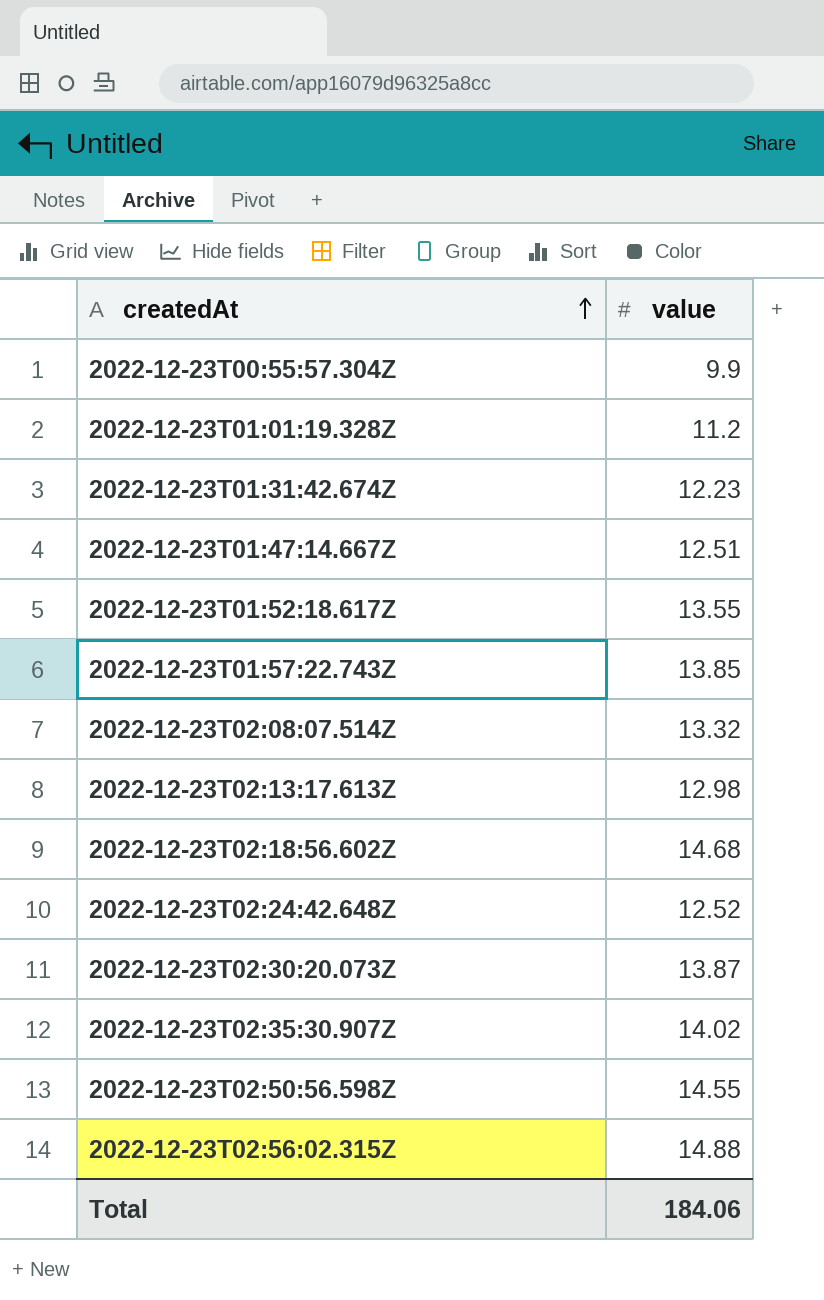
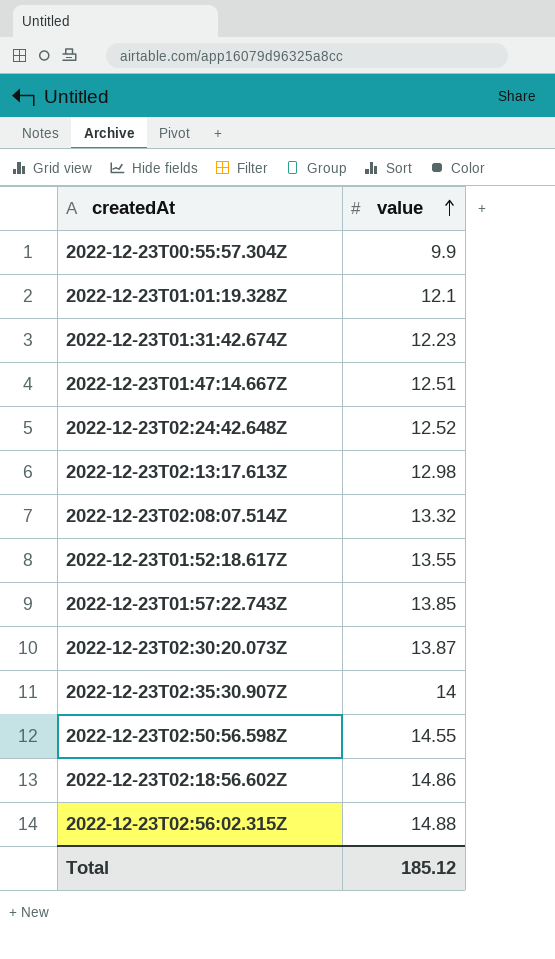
row order: createdAt ascending -> value ascending
2022-12-23T01:01:19.328Z | value: 11.2 -> 12.1
2022-12-23T02:35:30.907Z | value: 14.02 -> 14
2022-12-23T02:18:56.602Z | value: 14.68 -> 14.86
Total | value: 184.06 -> 185.12

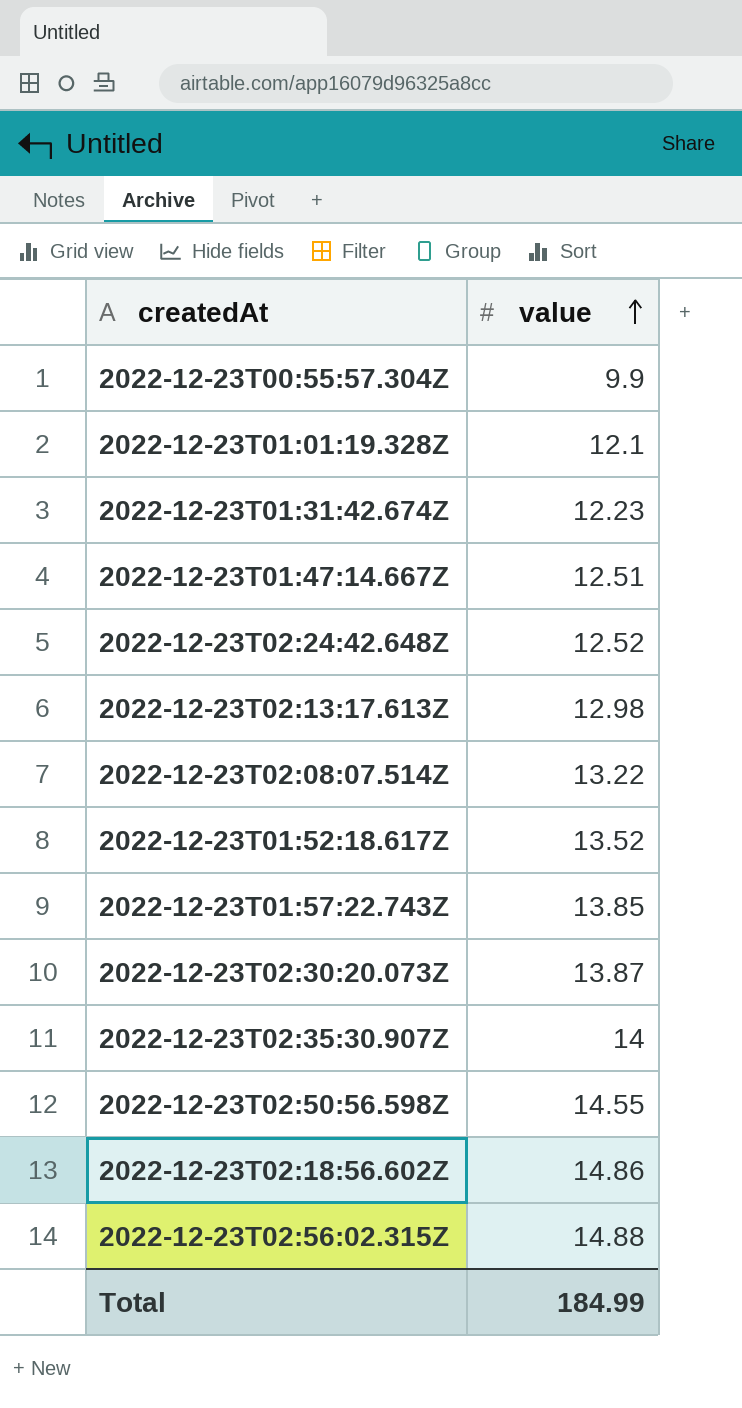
2022-12-23T02:08:07.514Z | value: 13.32 -> 13.22
2022-12-23T01:52:18.617Z | value: 13.55 -> 13.52
Total | value: 185.12 -> 184.99

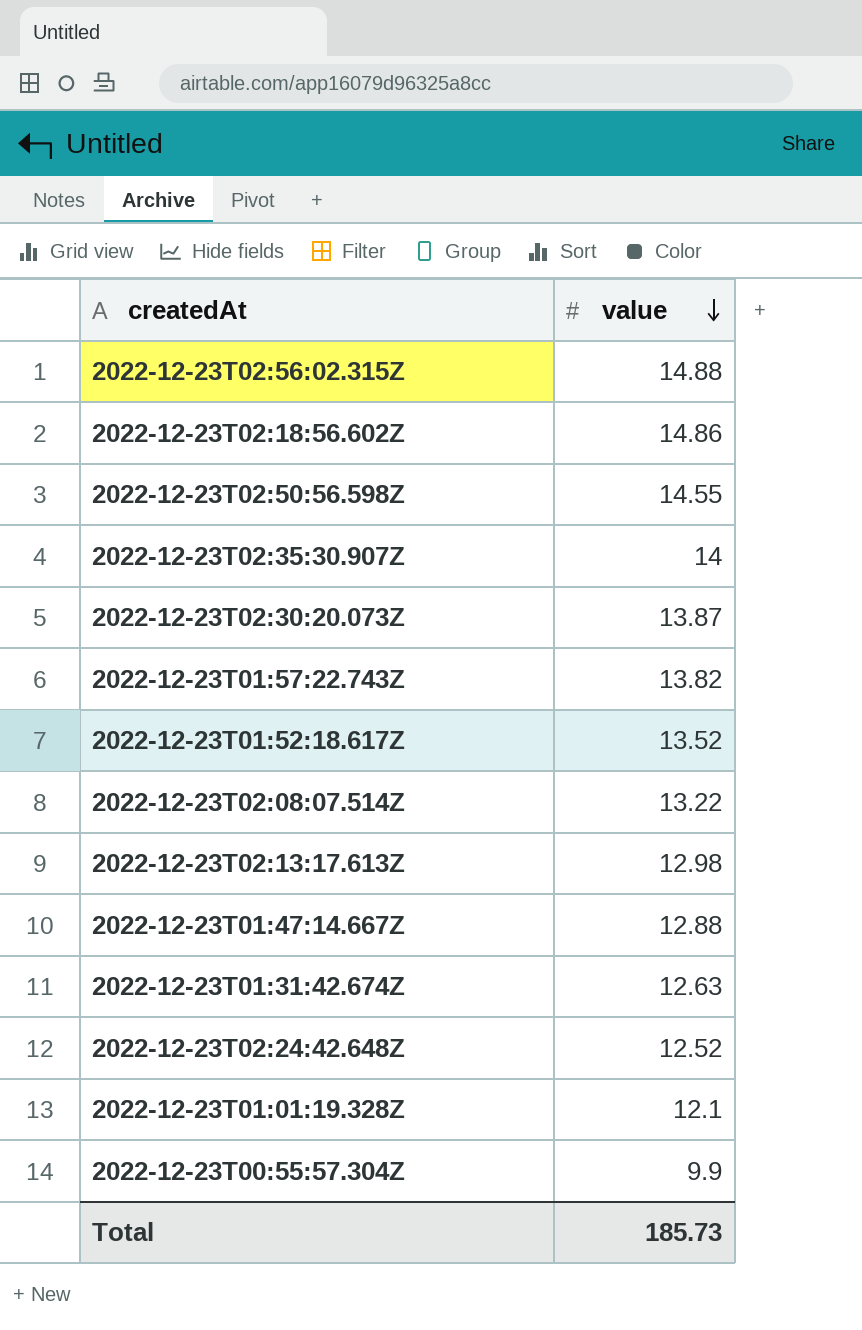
row order: value ascending -> value descending
2022-12-23T01:57:22.743Z | value: 13.85 -> 13.82
2022-12-23T01:47:14.667Z | value: 12.51 -> 12.88
2022-12-23T01:31:42.674Z | value: 12.23 -> 12.63
Total | value: 184.99 -> 185.73

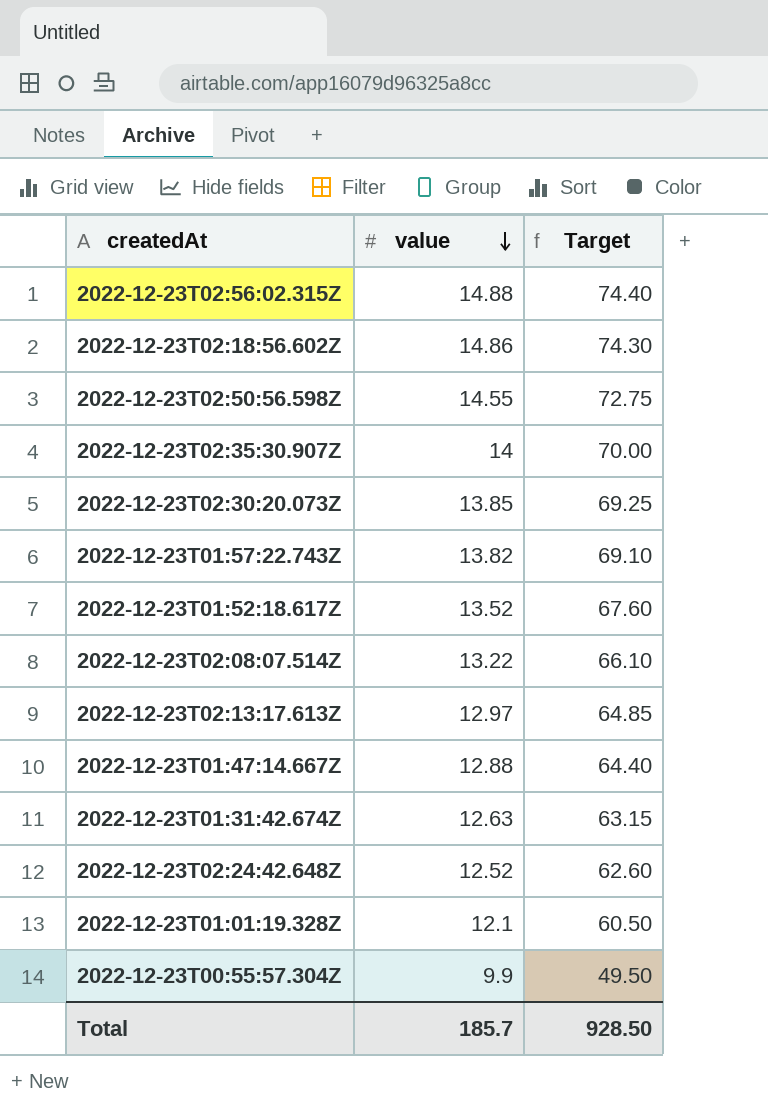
column Target | formula: none -> [value] * 5
2022-12-23T02:30:20.073Z | value: 13.87 -> 13.85
2022-12-23T02:13:17.613Z | value: 12.98 -> 12.97
Total | value: 185.73 -> 185.7

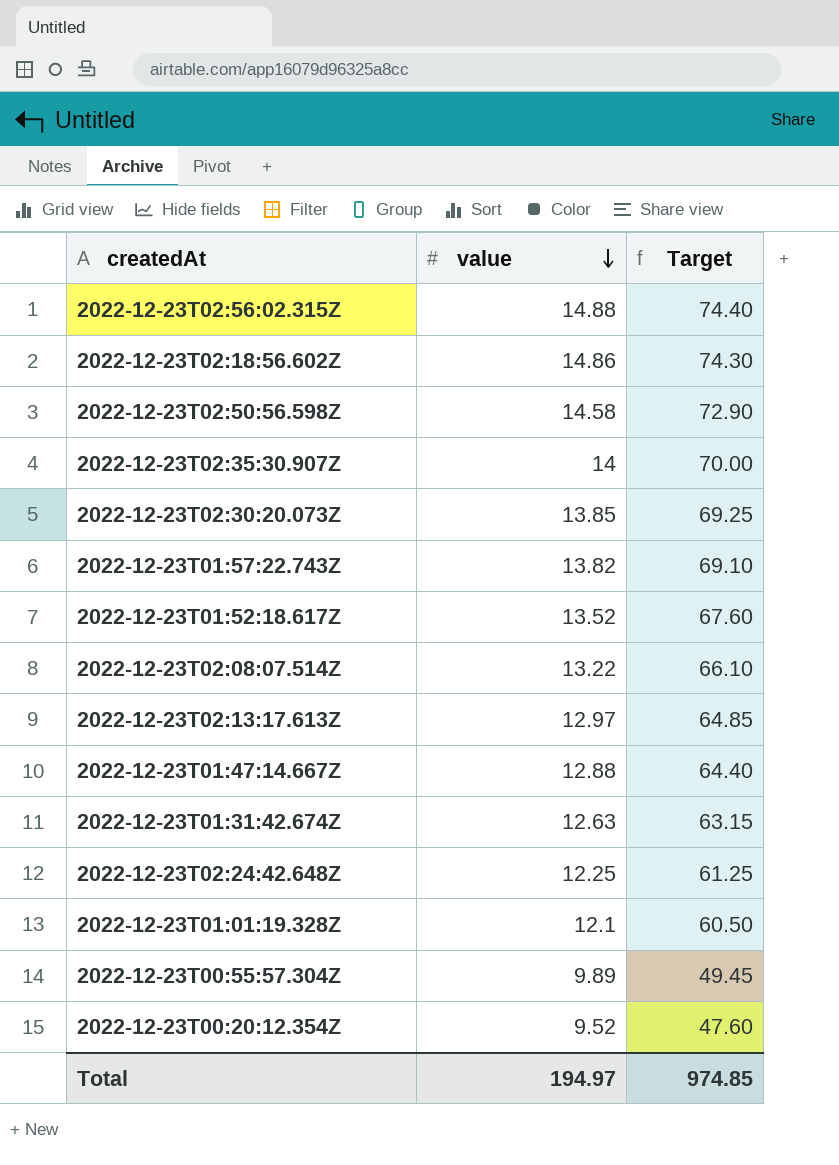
2022-12-23T02:50:56.598Z | value: 14.55 -> 14.58
2022-12-23T02:50:56.598Z | Target: 72.75 -> 72.90
2022-12-23T02:24:42.648Z | value: 12.52 -> 12.25
2022-12-23T02:24:42.648Z | Target: 62.60 -> 61.25
2022-12-23T00:55:57.304Z | value: 9.9 -> 9.89
2022-12-23T00:55:57.304Z | Target: 49.50 -> 49.45
row 2022-12-23T00:20:12.354Z: none -> 9.52 | 47.60
Total | value: 185.7 -> 194.97
Total | Target: 928.50 -> 974.85

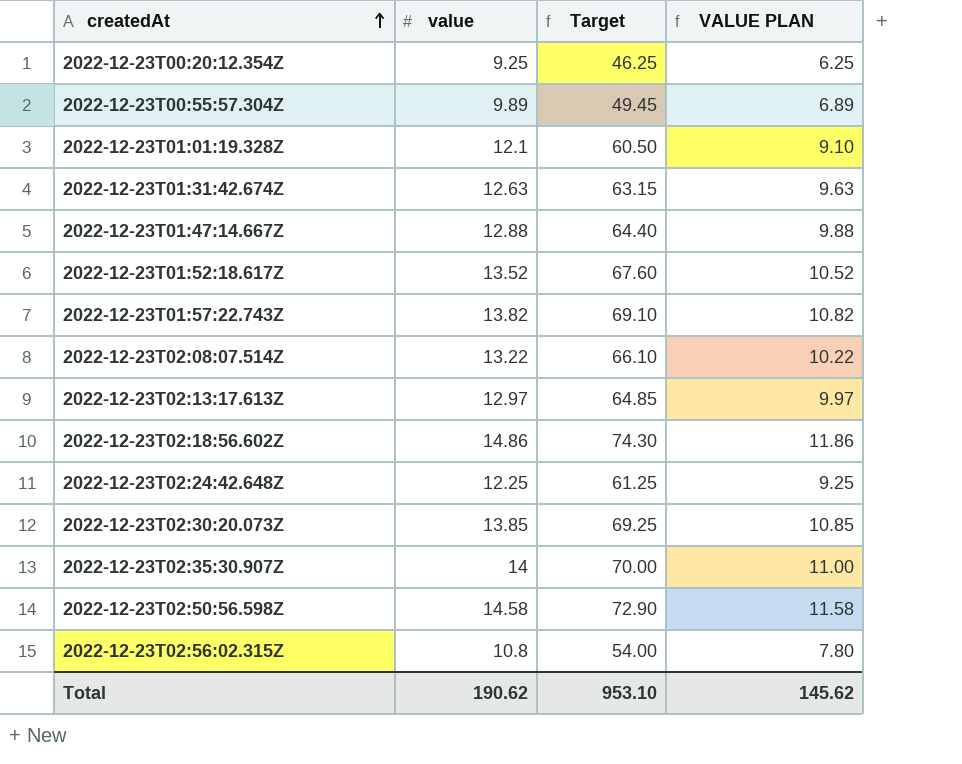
row order: value descending -> createdAt ascending
column VALUE PLAN | formula: none -> [value] - 3
2022-12-23T00:20:12.354Z | value: 9.52 -> 9.25
2022-12-23T00:20:12.354Z | Target: 47.60 -> 46.25
2022-12-23T02:56:02.315Z | value: 14.88 -> 10.8
2022-12-23T02:56:02.315Z | Target: 74.40 -> 54.00
Total | value: 194.97 -> 190.62
Total | Target: 974.85 -> 953.10

